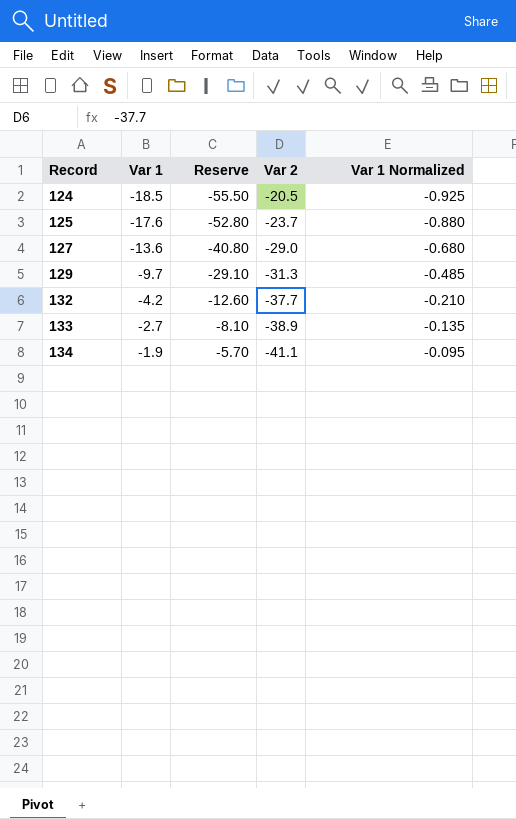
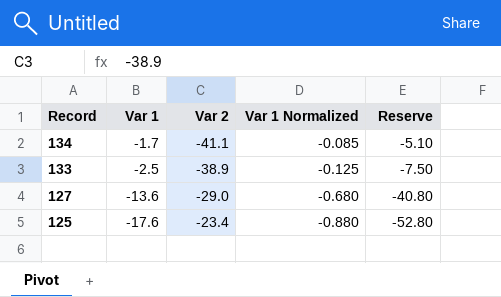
row order: Record ascending -> Record descending
column Reserve | position: 3 -> 5
row 124: -18.5 | -55.50 | -20.5 | -0.925 -> none
row 129: -9.7 | -29.10 | -31.3 | -0.485 -> none
row 132: -4.2 | -12.60 | -37.7 | -0.210 -> none
134 | Var 1: -1.9 -> -1.7
134 | Var 1 Normalized: -0.095 -> -0.085
134 | Reserve: -5.70 -> -5.10
133 | Var 1: -2.7 -> -2.5
133 | Var 1 Normalized: -0.135 -> -0.125
133 | Reserve: -8.10 -> -7.50
125 | Var 2: -23.7 -> -23.4

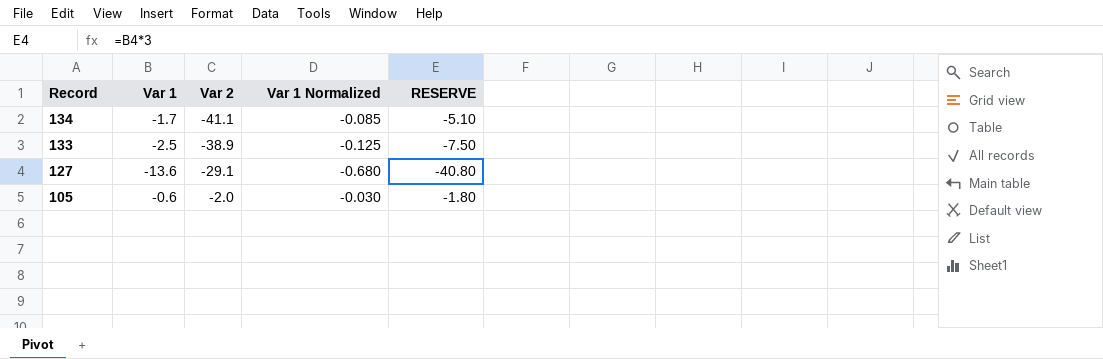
column name: Reserve -> RESERVE
row 125: -17.6 | -23.4 | -0.880 | -52.80 -> none
127 | Var 2: -29.0 -> -29.1
row 105: none -> -0.6 | -2.0 | -0.030 | -1.80

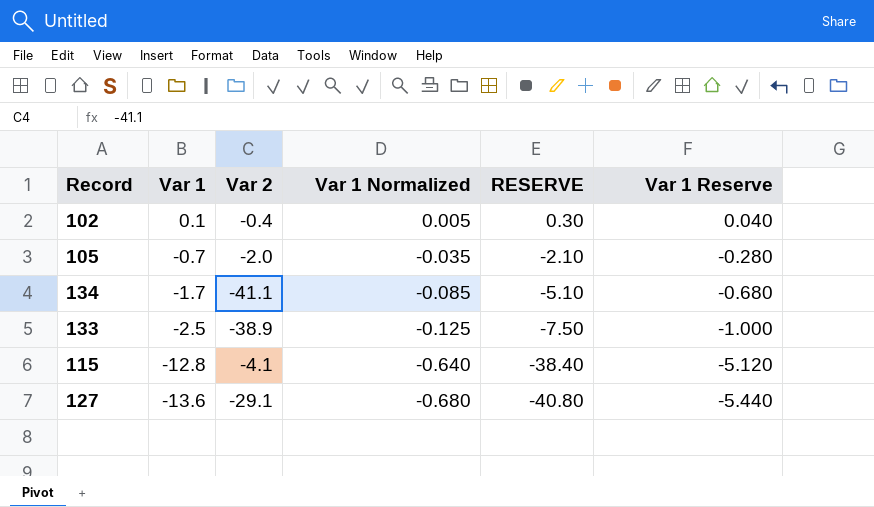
row order: Record descending -> Var 1 descending
column Var 1 Reserve | formula: none -> [Var 1] * 0.4
row 102: none -> 0.1 | -0.4 | 0.005 | 0.30 | 0.040
105 | Var 1: -0.6 -> -0.7
105 | Var 1 Normalized: -0.030 -> -0.035
105 | RESERVE: -1.80 -> -2.10
row 115: none -> -12.8 | -4.1 | -0.640 | -38.40 | -5.120

